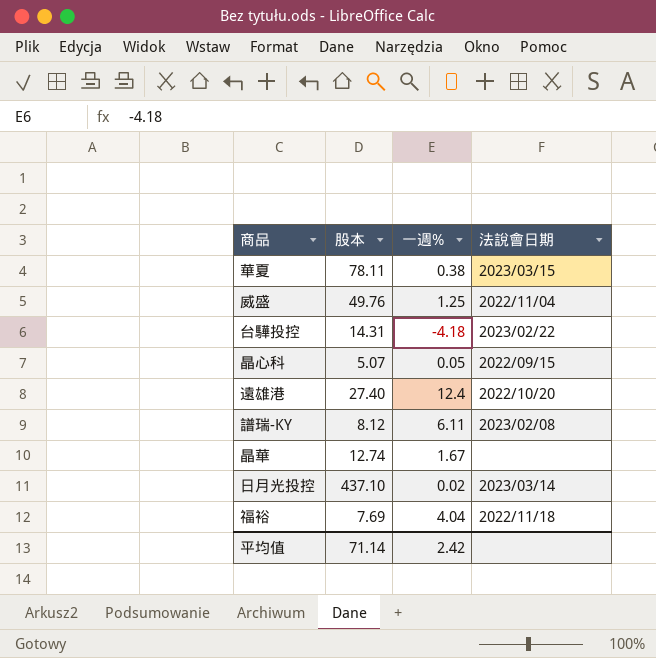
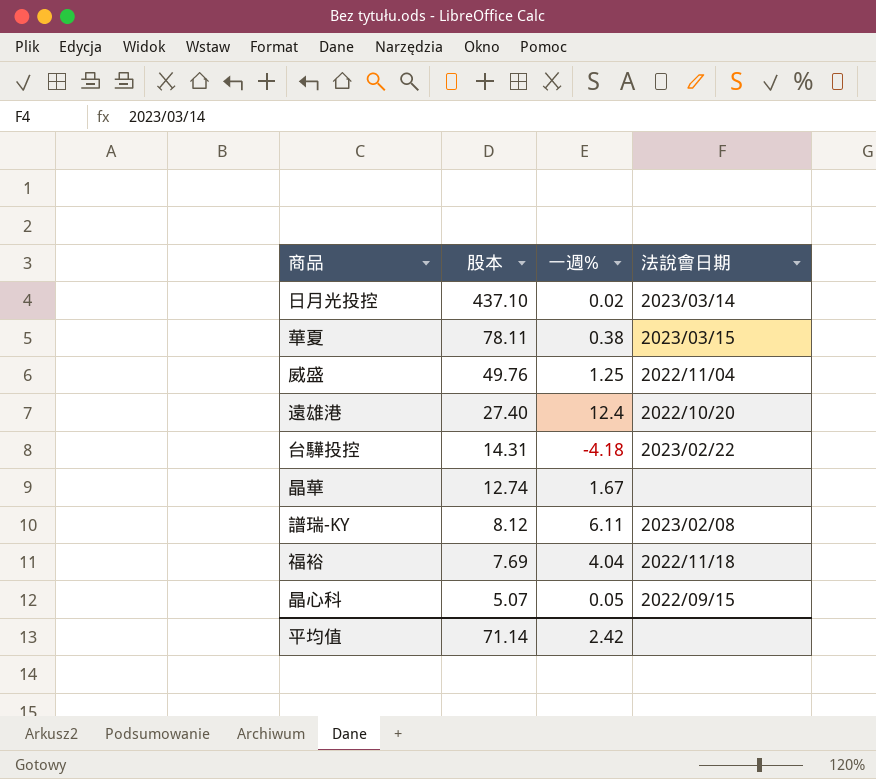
row order: none -> 股本 descending

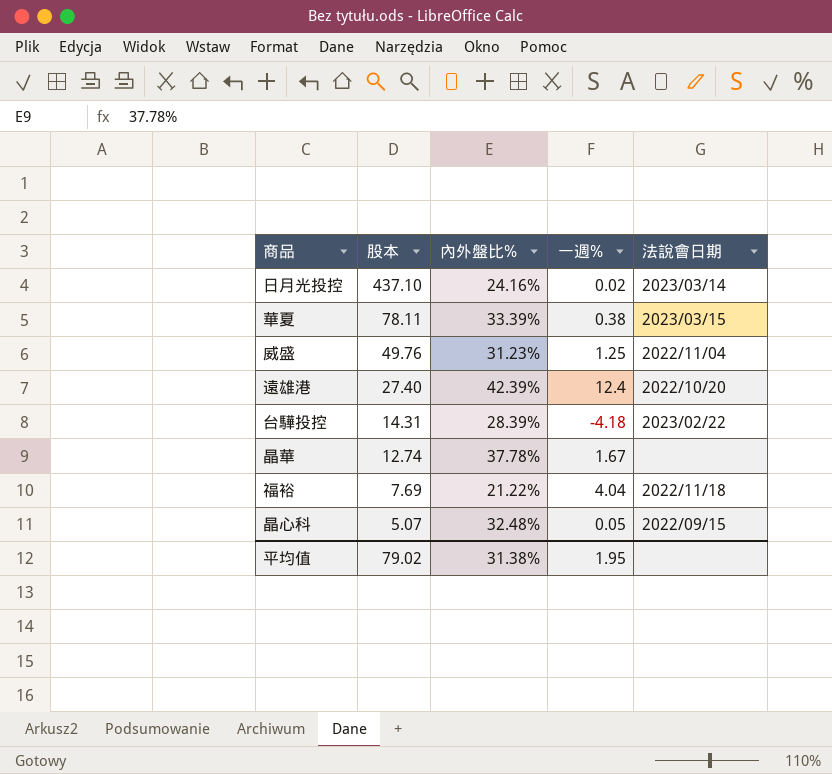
column 內外盤比% | position: none -> 3
row 譜瑞-KY: 8.12 | 6.11 | 2023/02/08 -> none
平均值 | 股本: 71.14 -> 79.02
平均值 | 一週%: 2.42 -> 1.95

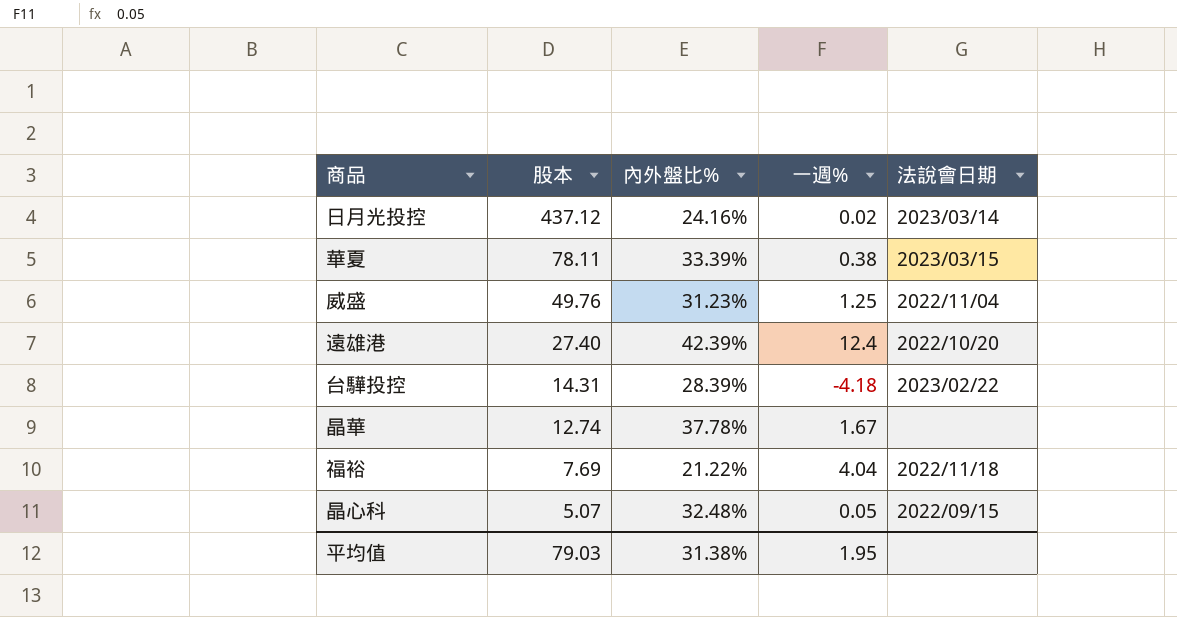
日月光投控 | 股本: 437.10 -> 437.12
平均值 | 股本: 79.02 -> 79.03

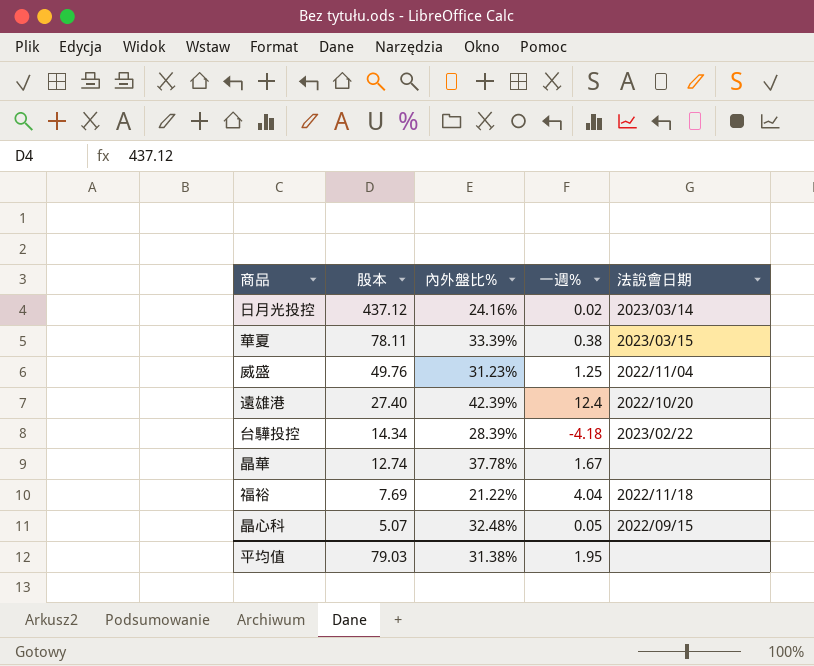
台驊投控 | 股本: 14.31 -> 14.34

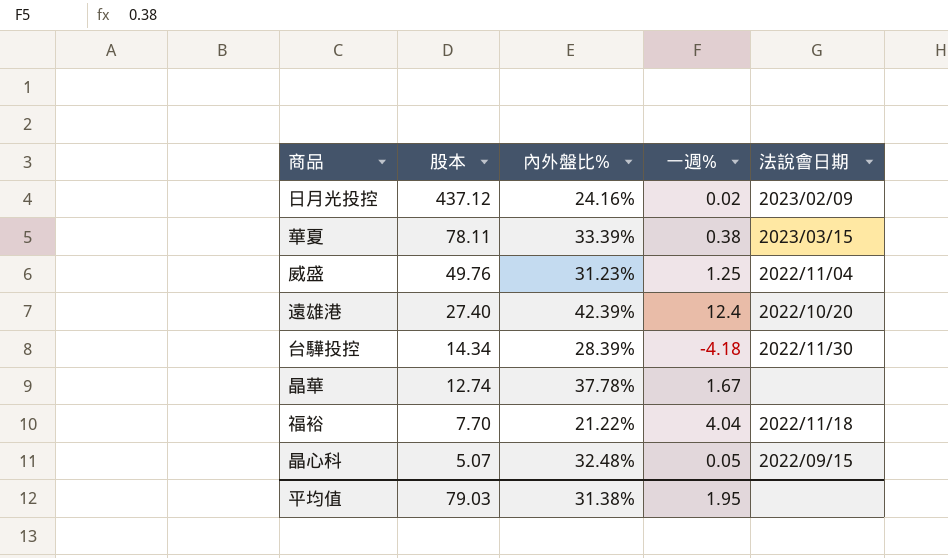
日月光投控 | 法說會日期: 2023/03/14 -> 2023/02/09
台驊投控 | 法說會日期: 2023/02/22 -> 2022/11/30
福裕 | 股本: 7.69 -> 7.70

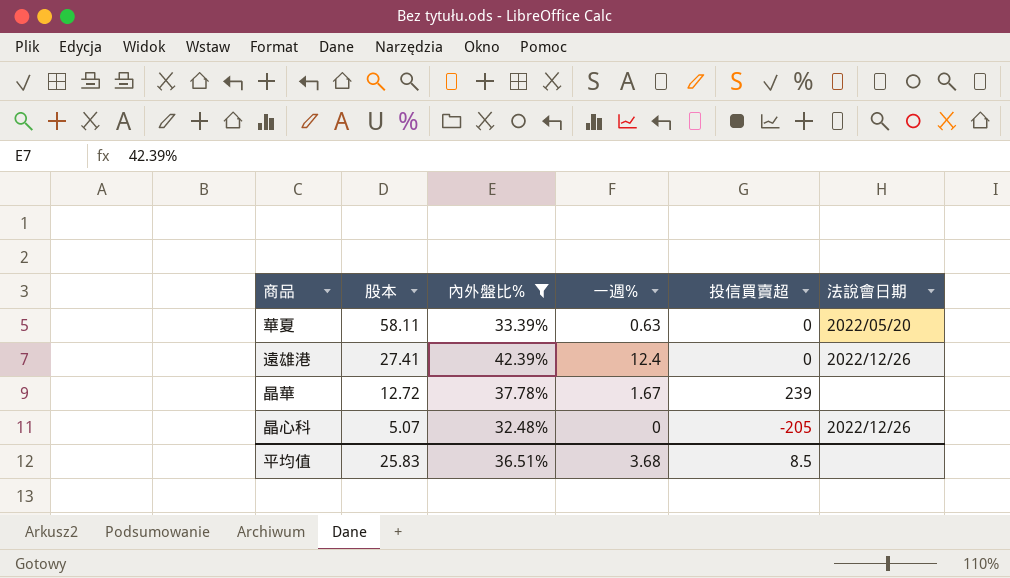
filter: none -> 內外盤比% >= 32.48%
column 投信買賣超 | position: none -> 5
華夏 | 股本: 78.11 -> 58.11
華夏 | 一週%: 0.38 -> 0.63
華夏 | 法說會日期: 2023/03/15 -> 2022/05/20
遠雄港 | 股本: 27.40 -> 27.41
遠雄港 | 法說會日期: 2022/10/20 -> 2022/12/26
晶華 | 股本: 12.74 -> 12.72
晶心科 | 一週%: 0.05 -> 0
晶心科 | 法說會日期: 2022/09/15 -> 2022/12/26
平均值 | 股本: 79.03 -> 25.83
平均值 | 內外盤比%: 31.38% -> 36.51%
平均值 | 一週%: 1.95 -> 3.68

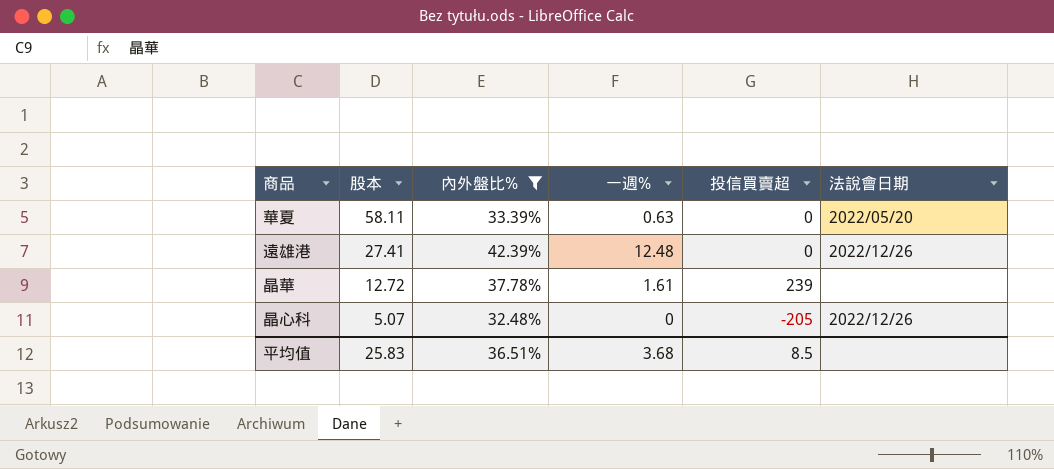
遠雄港 | 一週%: 12.4 -> 12.48
晶華 | 一週%: 1.67 -> 1.61

